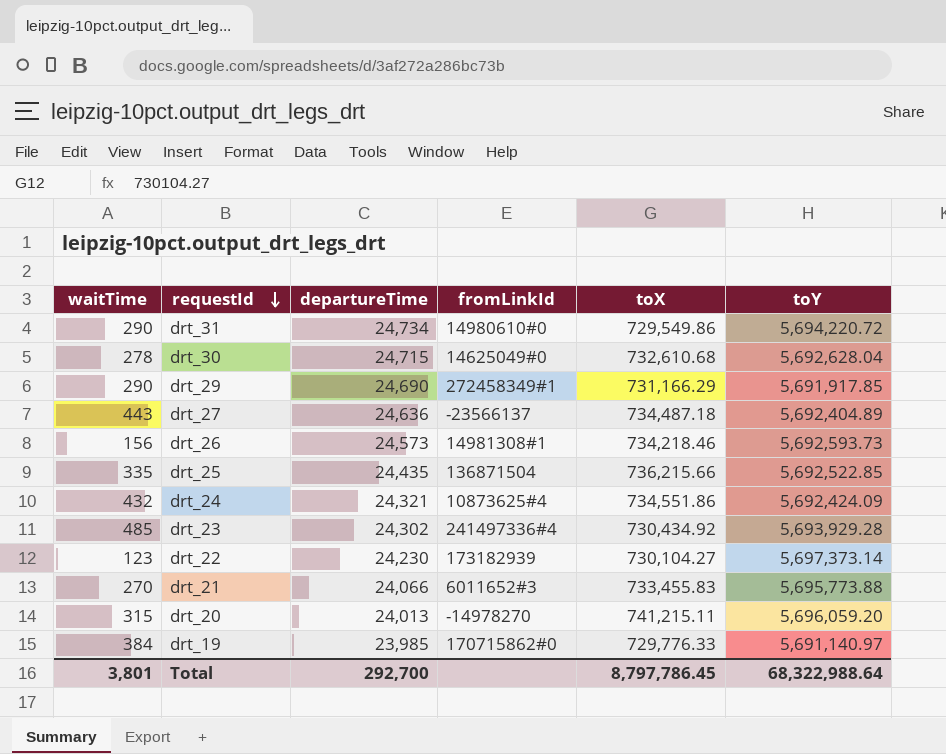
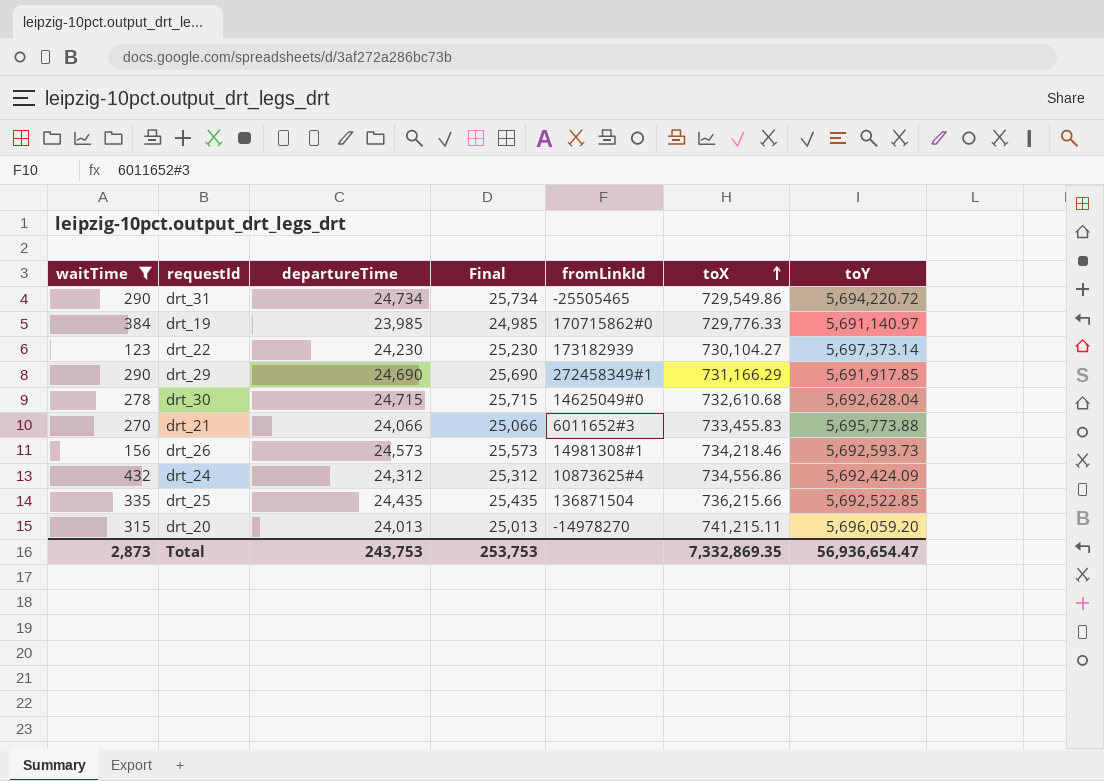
filter: none -> waitTime <= 432
row order: requestId descending -> toX ascending
column Final | formula: none -> [departureTime] + 1000
drt_31 | fromLinkId: 14980610#0 -> -25505465
drt_24 | departureTime: 24,321 -> 24,312
drt_24 | toX: 734,551.86 -> 734,556.86
Total | waitTime: 3,801 -> 2,873
Total | departureTime: 292,700 -> 243,753
Total | toX: 8,797,786.45 -> 7,332,869.35
Total | toY: 68,322,988.64 -> 56,936,654.47

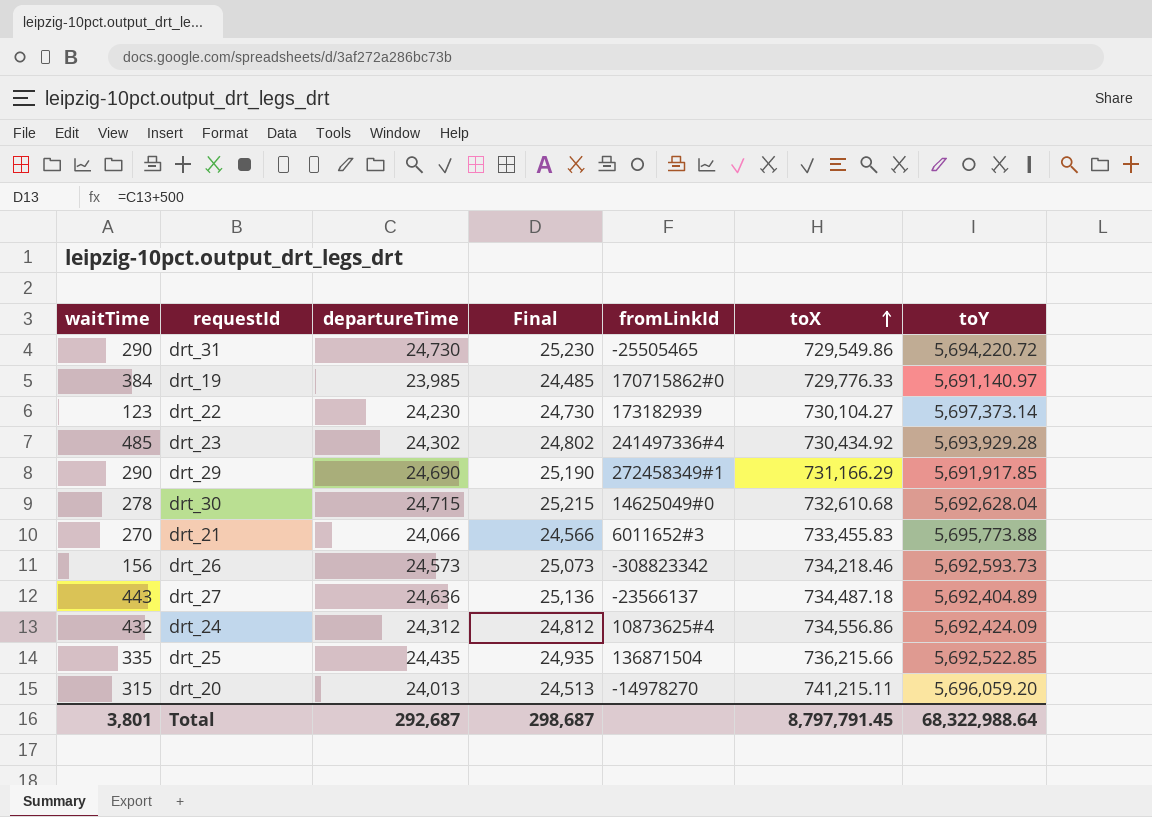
filter: waitTime <= 432 -> none
column Final | formula: [departureTime] + 1000 -> [departureTime] + 500
drt_31 | departureTime: 24,734 -> 24,730
drt_26 | fromLinkId: 14981308#1 -> -308823342
Total | waitTime: 2,873 -> 3,801
Total | departureTime: 243,753 -> 292,687
Total | Final: 253,753 -> 298,687
Total | toX: 7,332,869.35 -> 8,797,791.45
Total | toY: 56,936,654.47 -> 68,322,988.64

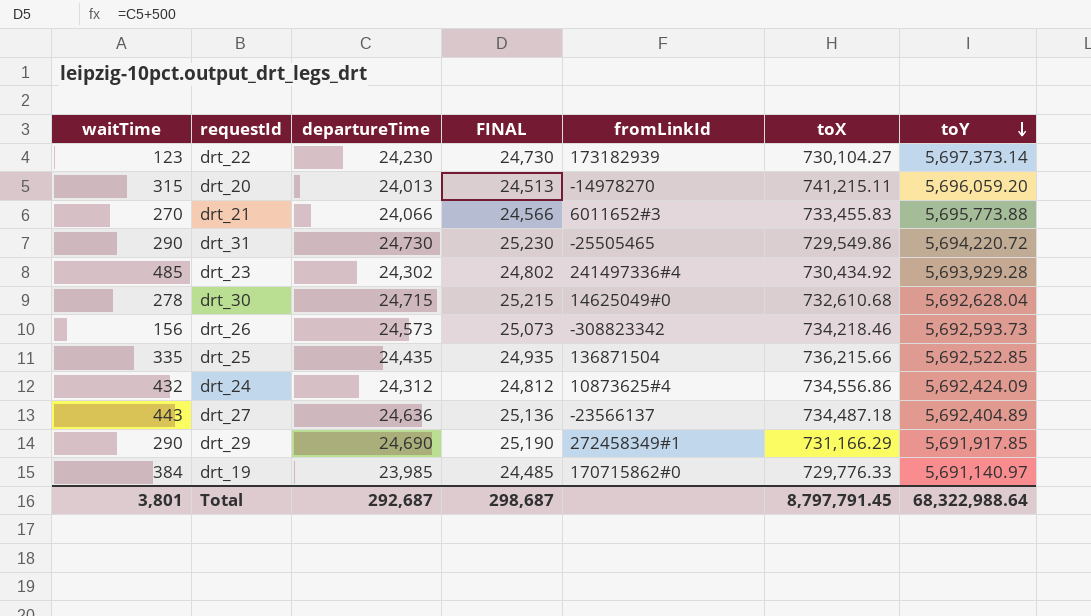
row order: toX ascending -> toY descending
column name: Final -> FINAL

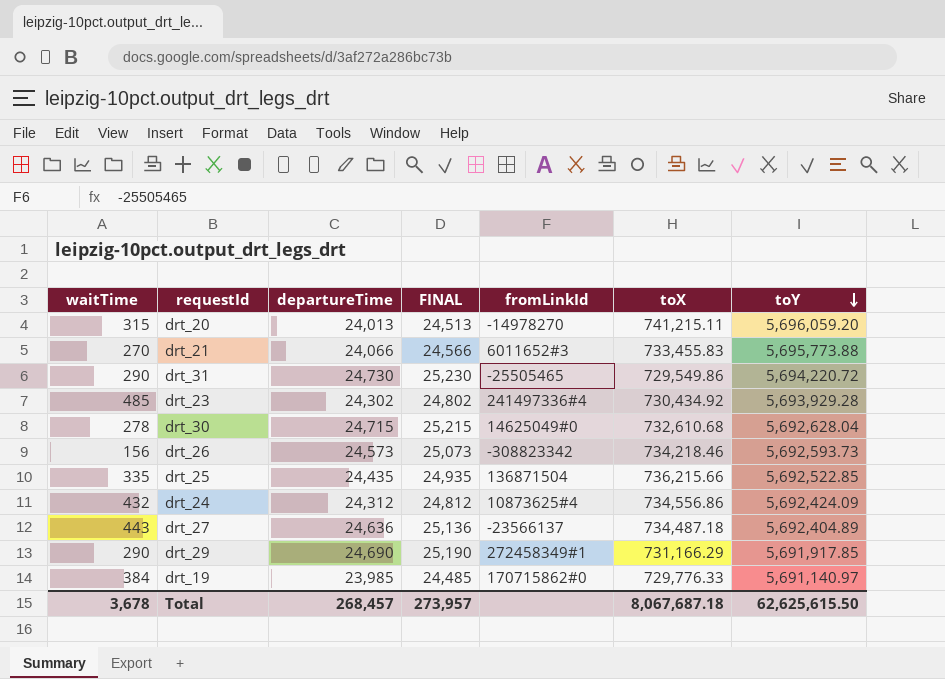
row drt_22: 123 | 24,230 | 24,730 | 173182939 | 730,104.27 | 5,697,373.14 -> none
Total | waitTime: 3,801 -> 3,678
Total | departureTime: 292,687 -> 268,457
Total | FINAL: 298,687 -> 273,957
Total | toX: 8,797,791.45 -> 8,067,687.18
Total | toY: 68,322,988.64 -> 62,625,615.50

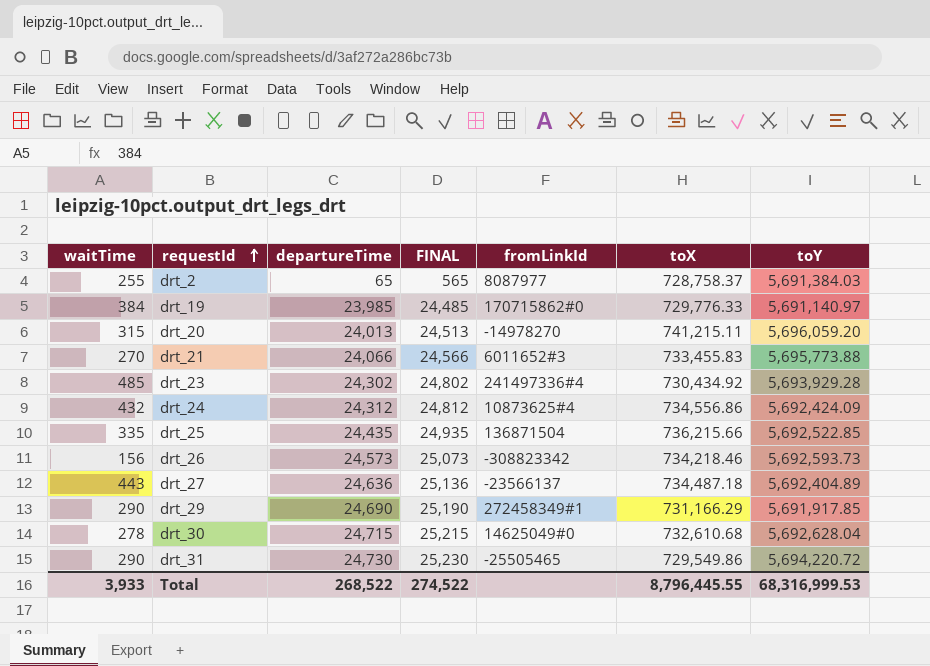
row order: toY descending -> requestId ascending
row drt_2: none -> 255 | 65 | 565 | 8087977 | 728,758.37 | 5,691,384.03
Total | waitTime: 3,678 -> 3,933
Total | departureTime: 268,457 -> 268,522
Total | FINAL: 273,957 -> 274,522
Total | toX: 8,067,687.18 -> 8,796,445.55
Total | toY: 62,625,615.50 -> 68,316,999.53

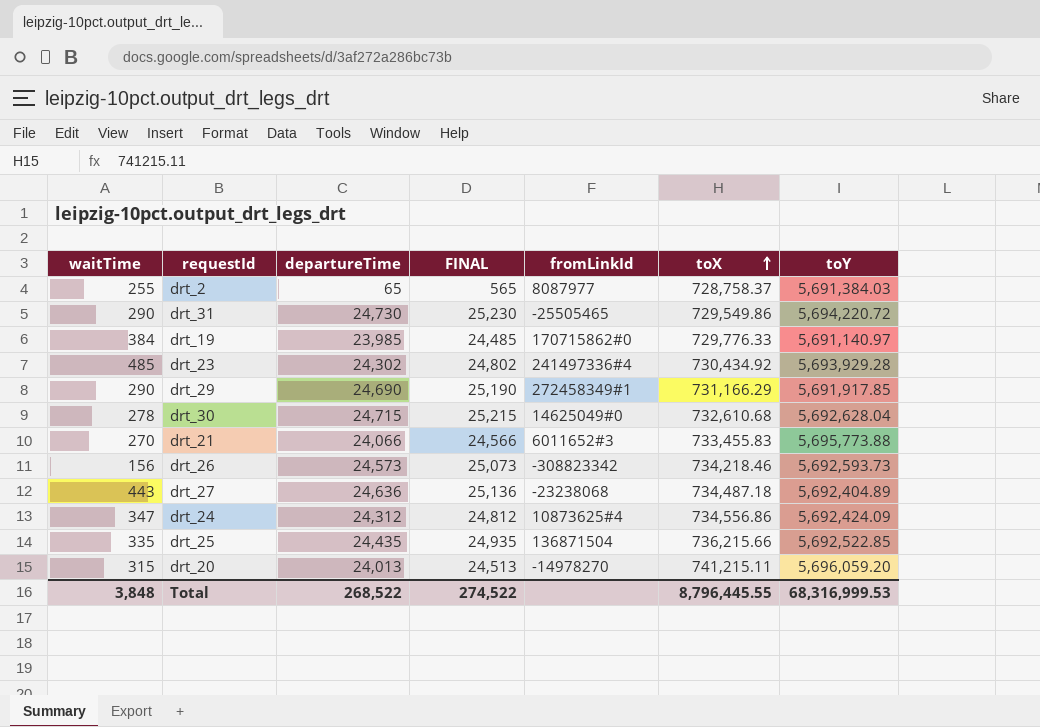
row order: requestId ascending -> toX ascending
drt_27 | fromLinkId: -23566137 -> -23238068
drt_24 | waitTime: 432 -> 347
Total | waitTime: 3,933 -> 3,848

